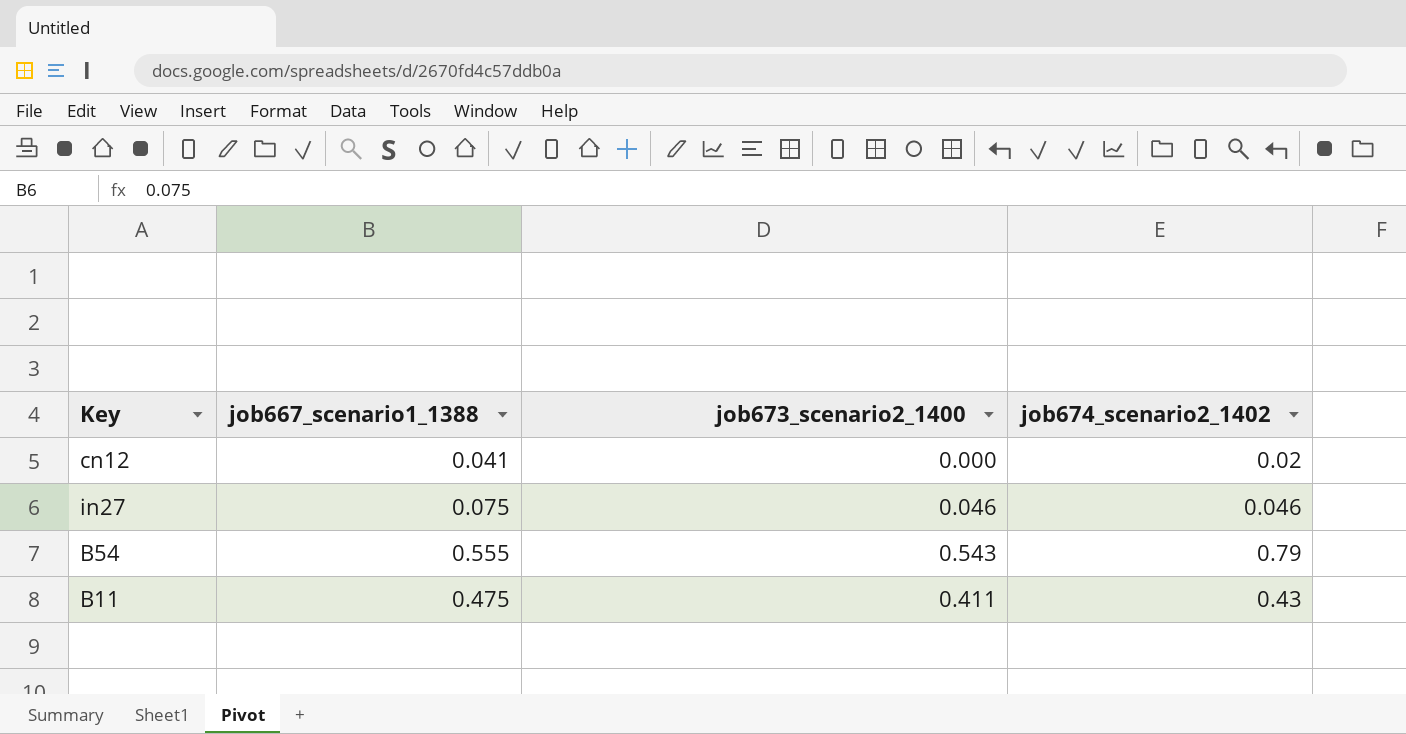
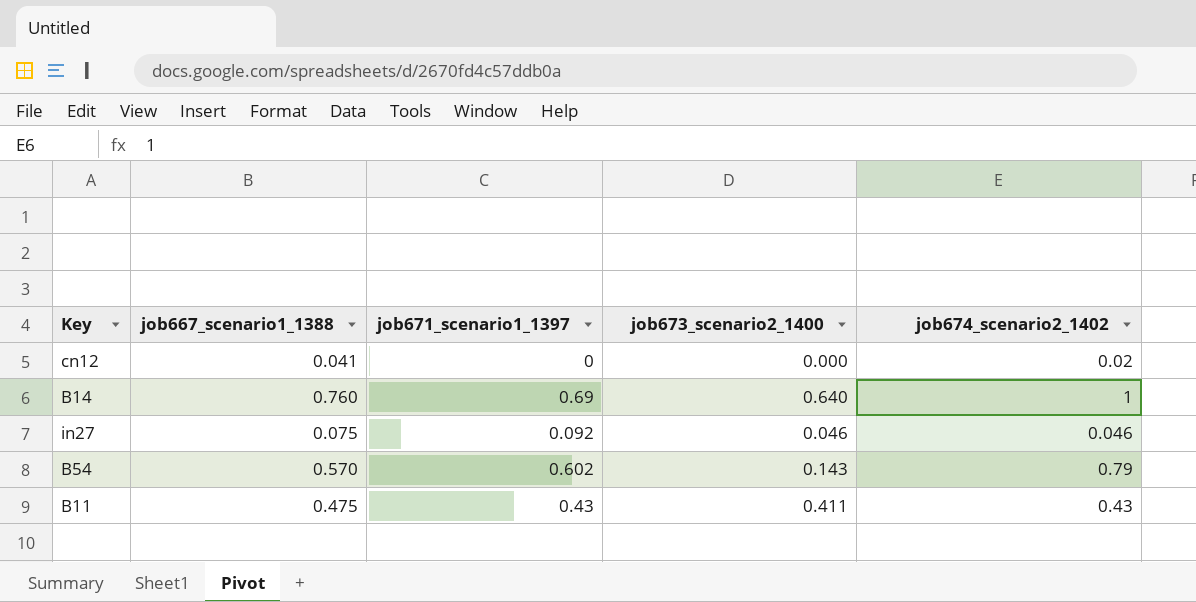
column job671_scenario1_1397 | position: none -> 3
row B14: none -> 0.760 | 0.69 | 0.640 | 1
B54 | job667_scenario1_1388: 0.555 -> 0.570
B54 | job673_scenario2_1400: 0.543 -> 0.143

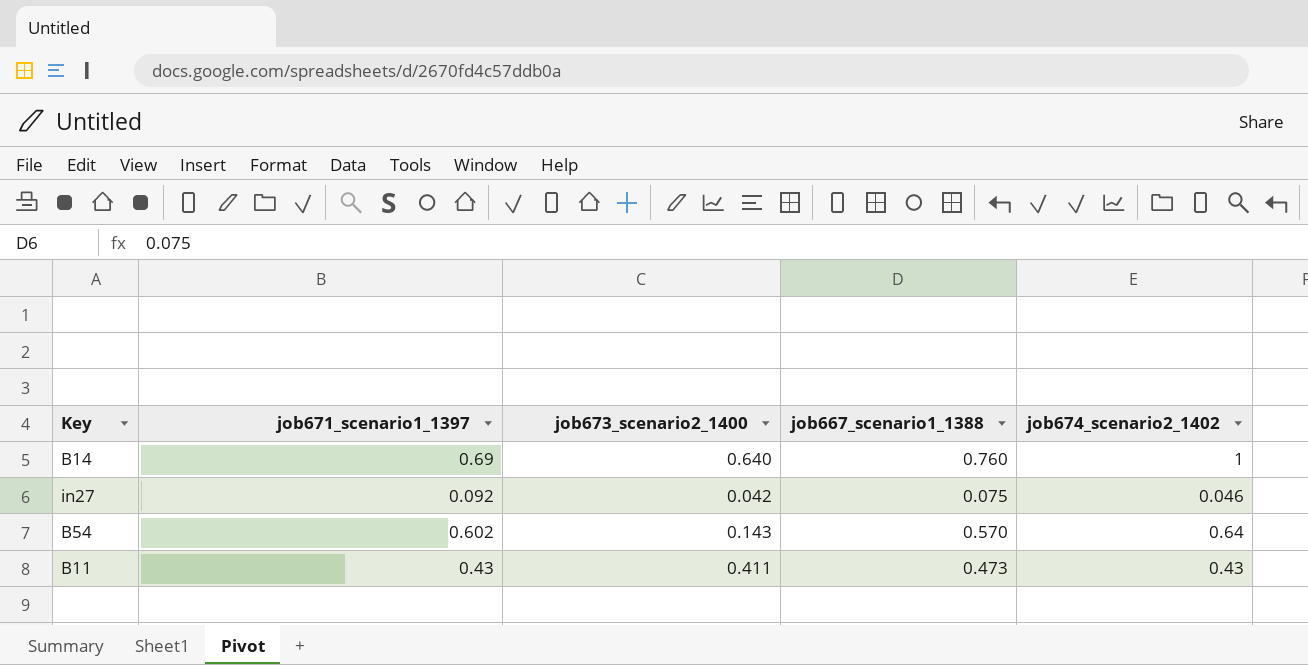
column job667_scenario1_1388 | position: 2 -> 4
row cn12: 0.041 | 0 | 0.000 | 0.02 -> none
in27 | job673_scenario2_1400: 0.046 -> 0.042
B54 | job674_scenario2_1402: 0.79 -> 0.64
B11 | job667_scenario1_1388: 0.475 -> 0.473

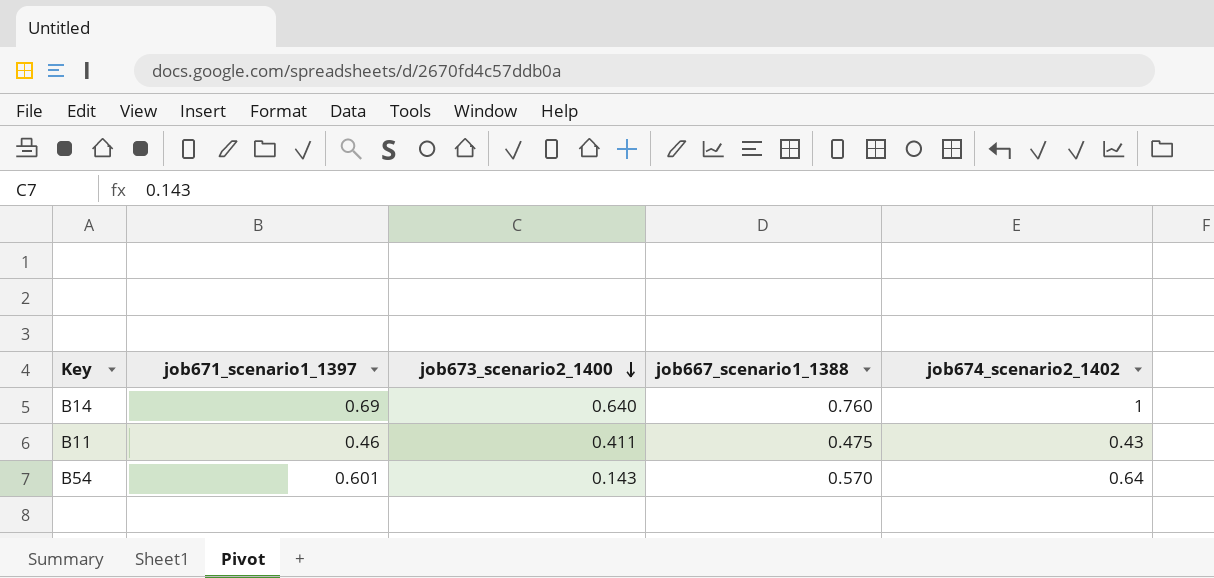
row order: none -> job673_scenario2_1400 descending
row in27: 0.092 | 0.042 | 0.075 | 0.046 -> none
B11 | job671_scenario1_1397: 0.43 -> 0.46
B11 | job667_scenario1_1388: 0.473 -> 0.475
B54 | job671_scenario1_1397: 0.602 -> 0.601

